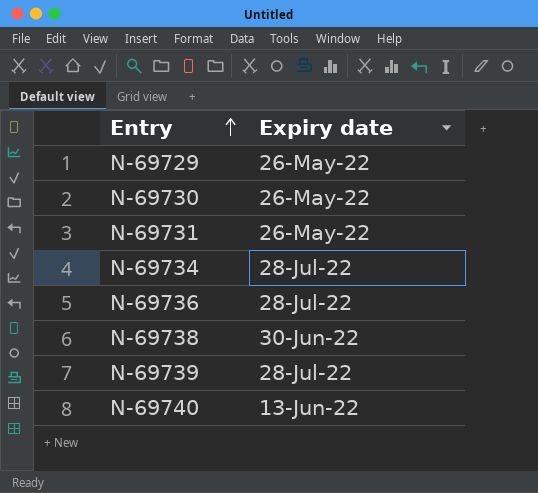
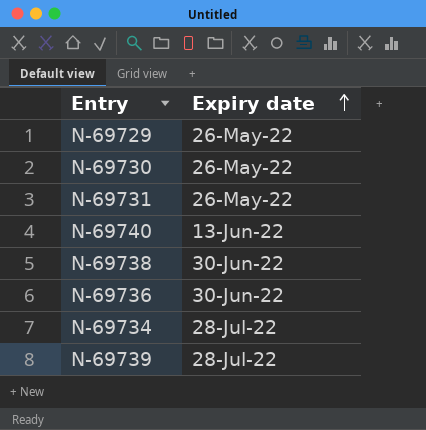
row order: Entry ascending -> Expiry date ascending
N-69736 | Expiry date: 28-Jul-22 -> 30-Jun-22

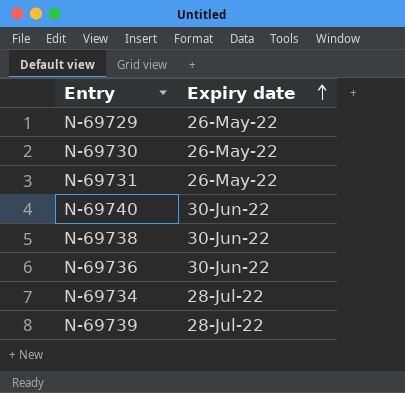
N-69740 | Expiry date: 13-Jun-22 -> 30-Jun-22

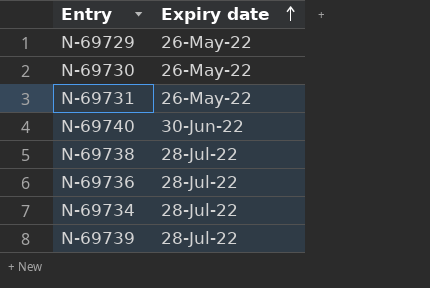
N-69738 | Expiry date: 30-Jun-22 -> 28-Jul-22
N-69736 | Expiry date: 30-Jun-22 -> 28-Jul-22

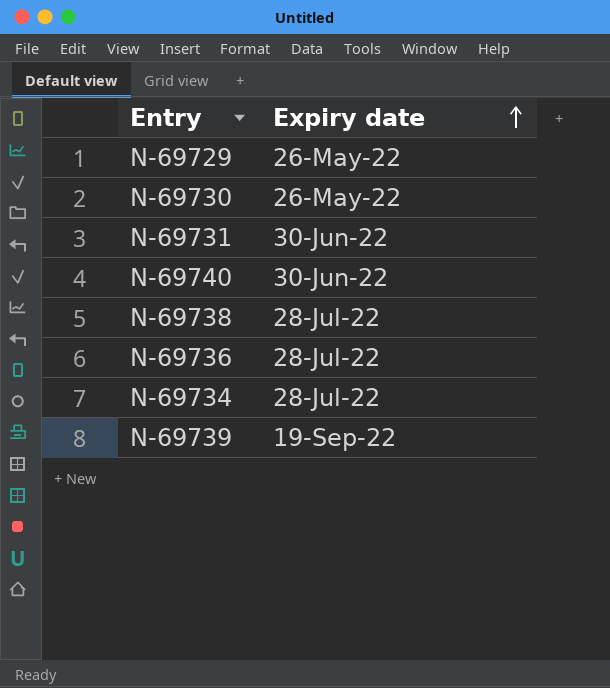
N-69731 | Expiry date: 26-May-22 -> 30-Jun-22
N-69739 | Expiry date: 28-Jul-22 -> 19-Sep-22

